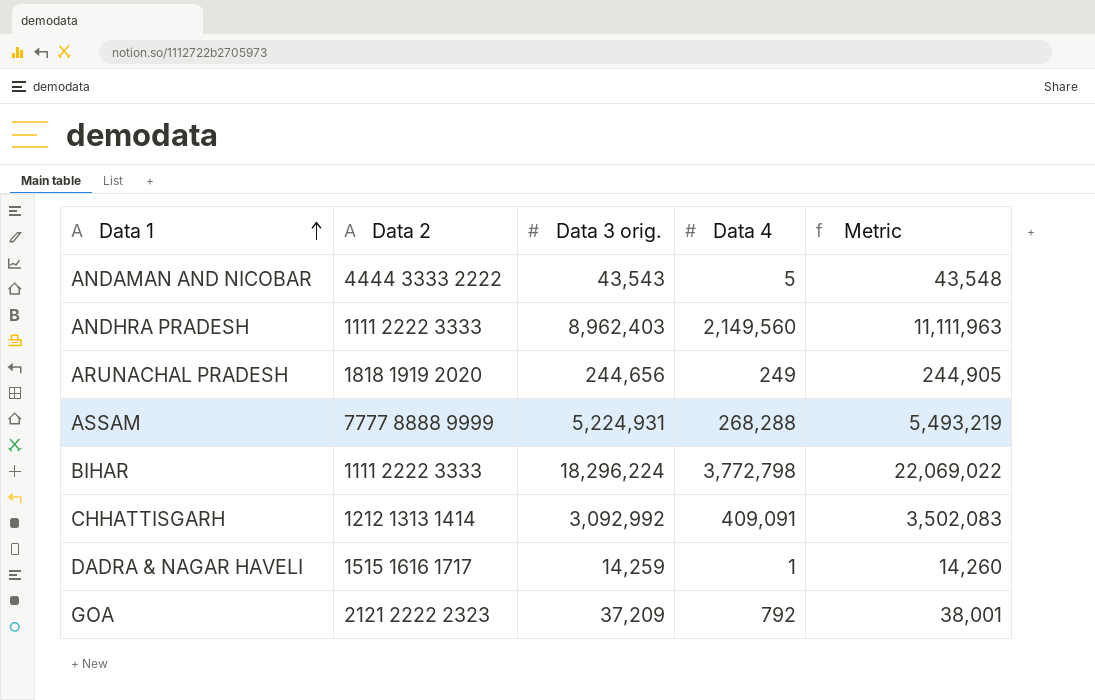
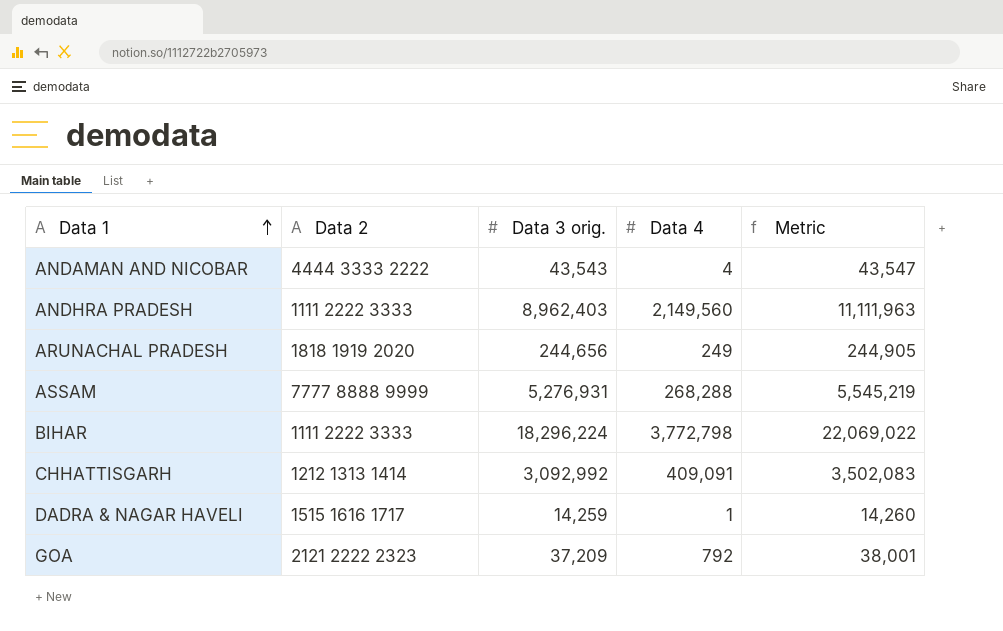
ANDAMAN AND NICOBAR | Data 4: 5 -> 4
ANDAMAN AND NICOBAR | Metric: 43,548 -> 43,547
ASSAM | Data 3 orig.: 5,224,931 -> 5,276,931
ASSAM | Metric: 5,493,219 -> 5,545,219

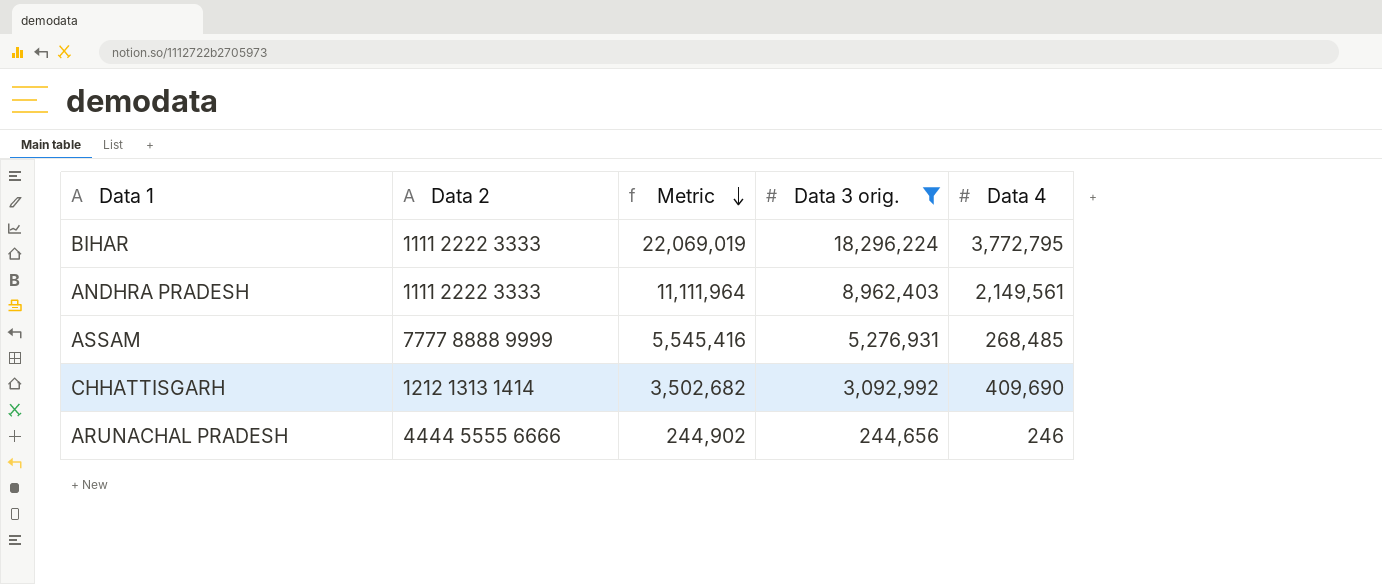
filter: none -> Data 3 orig. >= 244,656
row order: Data 1 ascending -> Metric descending
column Metric | position: 5 -> 3
BIHAR | Metric: 22,069,022 -> 22,069,019
BIHAR | Data 4: 3,772,798 -> 3,772,795
ANDHRA PRADESH | Metric: 11,111,963 -> 11,111,964
ANDHRA PRADESH | Data 4: 2,149,560 -> 2,149,561
ASSAM | Metric: 5,545,219 -> 5,545,416
ASSAM | Data 4: 268,288 -> 268,485
CHHATTISGARH | Metric: 3,502,083 -> 3,502,682
CHHATTISGARH | Data 4: 409,091 -> 409,690
ARUNACHAL PRADESH | Data 2: 1818 1919 2020 -> 4444 5555 6666
ARUNACHAL PRADESH | Metric: 244,905 -> 244,902
ARUNACHAL PRADESH | Data 4: 249 -> 246

